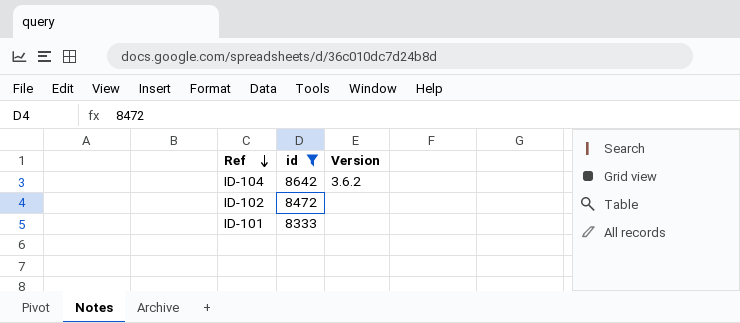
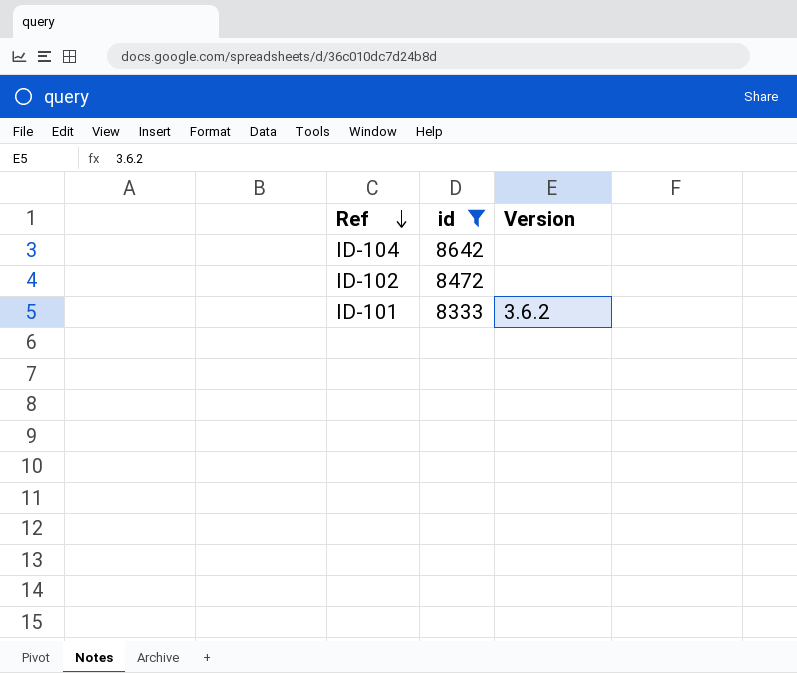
ID-104 | Version: 3.6.2 -> none
ID-101 | Version: none -> 3.6.2

